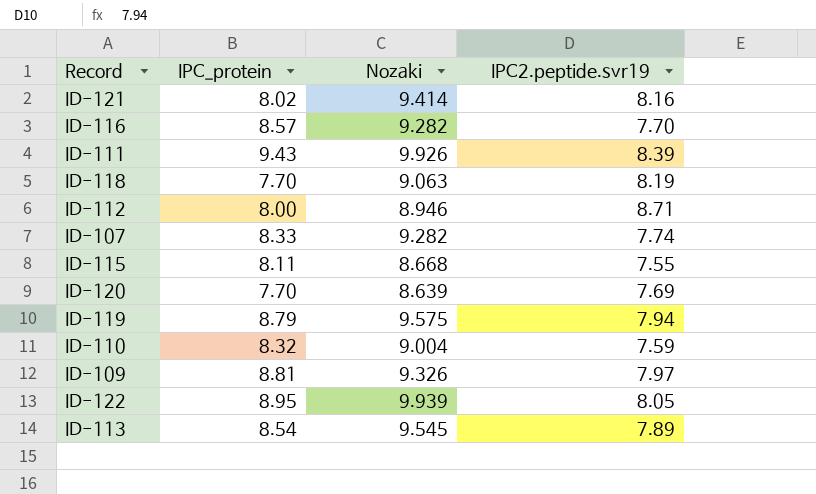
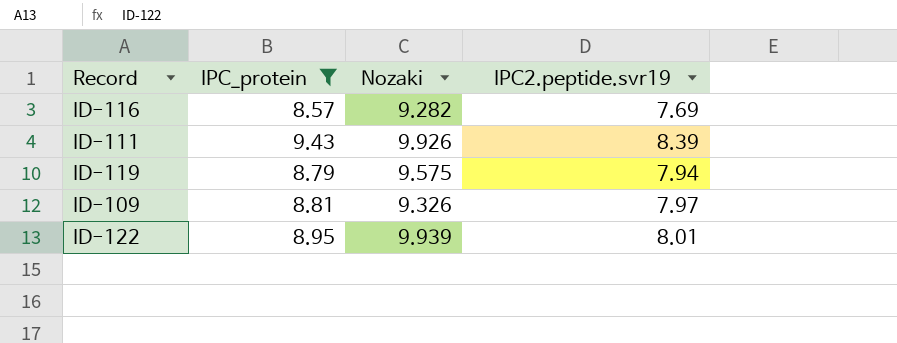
filter: none -> IPC_protein >= 8.57
ID-116 | IPC2.peptide.svr19: 7.70 -> 7.69
ID-122 | IPC2.peptide.svr19: 8.05 -> 8.01

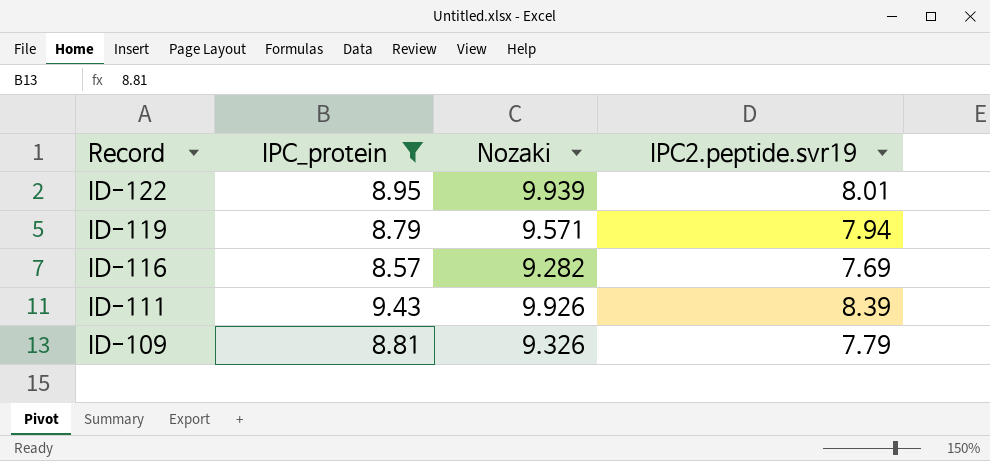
row order: none -> Record descending
ID-119 | Nozaki: 9.575 -> 9.571
ID-109 | IPC2.peptide.svr19: 7.97 -> 7.79

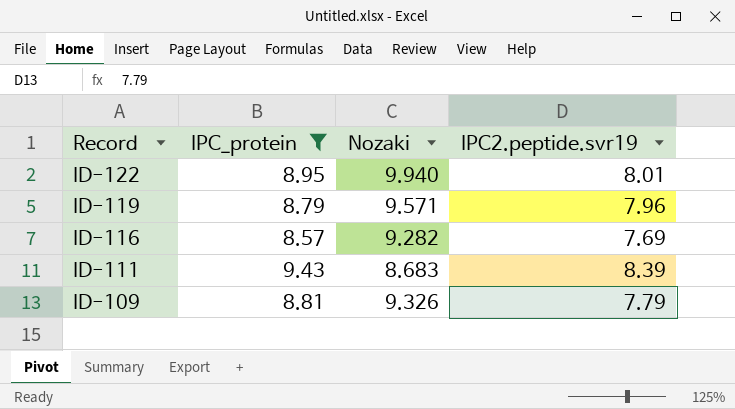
ID-122 | Nozaki: 9.939 -> 9.940
ID-119 | IPC2.peptide.svr19: 7.94 -> 7.96
ID-111 | Nozaki: 9.926 -> 8.683

